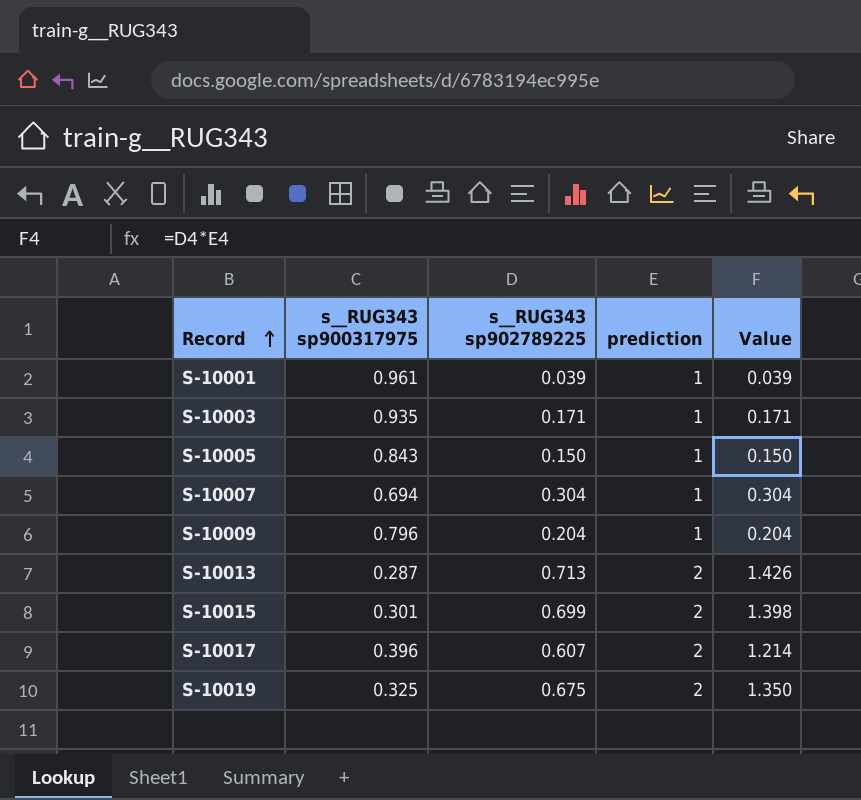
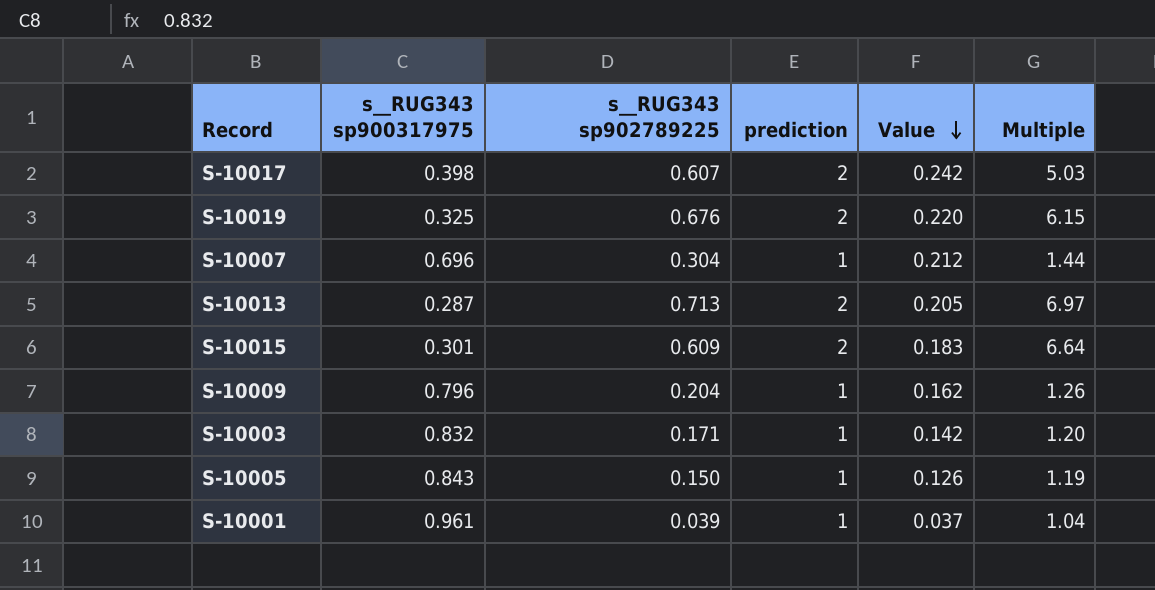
row order: Record ascending -> Value descending
column Value | formula: [s__RUG343 sp902789225] * [prediction] -> [s__RUG343 sp900317975] * [s__RUG343 sp902789225]
column Multiple | formula: none -> [prediction] / [s__RUG343 sp900317975]
S-10017 | s__RUG343 sp900317975: 0.396 -> 0.398
S-10019 | s__RUG343 sp902789225: 0.675 -> 0.676
S-10007 | s__RUG343 sp900317975: 0.694 -> 0.696
S-10015 | s__RUG343 sp902789225: 0.699 -> 0.609
S-10003 | s__RUG343 sp900317975: 0.935 -> 0.832

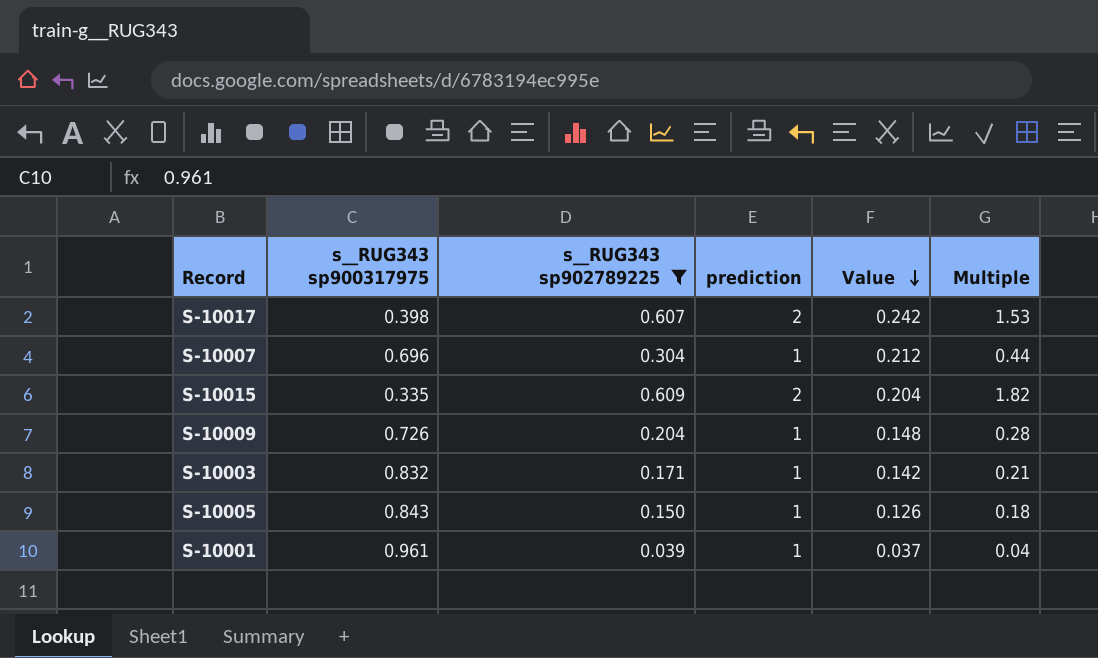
filter: none -> s__RUG343 sp902789225 <= 0.609
column Multiple | formula: [prediction] / [s__RUG343 sp900317975] -> [s__RUG343 sp902789225] / [s__RUG343 sp900317975]
S-10015 | s__RUG343 sp900317975: 0.301 -> 0.335
S-10015 | Value: 0.183 -> 0.204
S-10009 | s__RUG343 sp900317975: 0.796 -> 0.726
S-10009 | Value: 0.162 -> 0.148

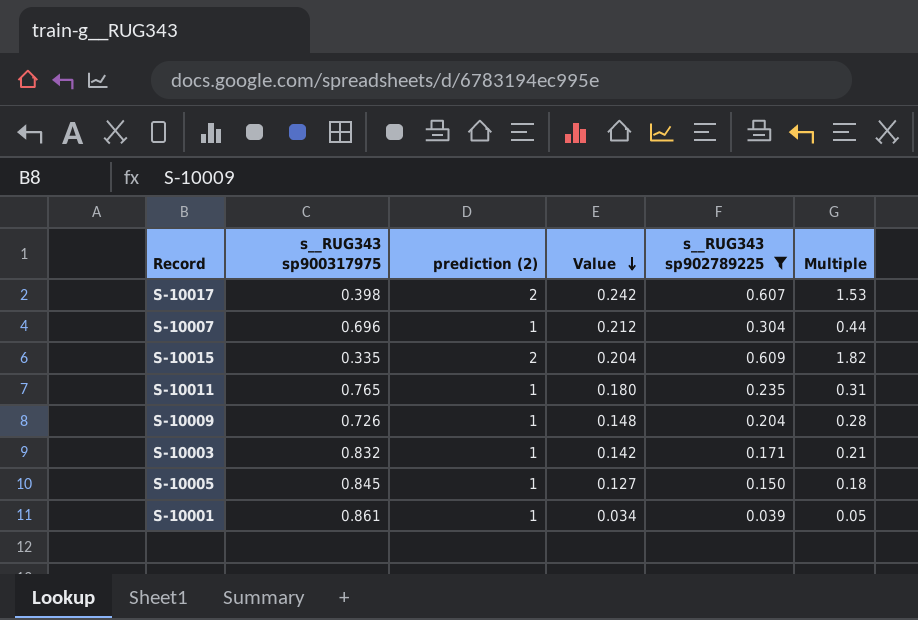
column name: prediction -> prediction (2)
column s__RUG343 sp902789225 | position: 3 -> 5
row S-10011: none -> 0.765 | 1 | 0.180 | 0.235 | 0.31
S-10005 | s__RUG343 sp900317975: 0.843 -> 0.845
S-10005 | Value: 0.126 -> 0.127
S-10001 | s__RUG343 sp900317975: 0.961 -> 0.861
S-10001 | Value: 0.037 -> 0.034
S-10001 | Multiple: 0.04 -> 0.05

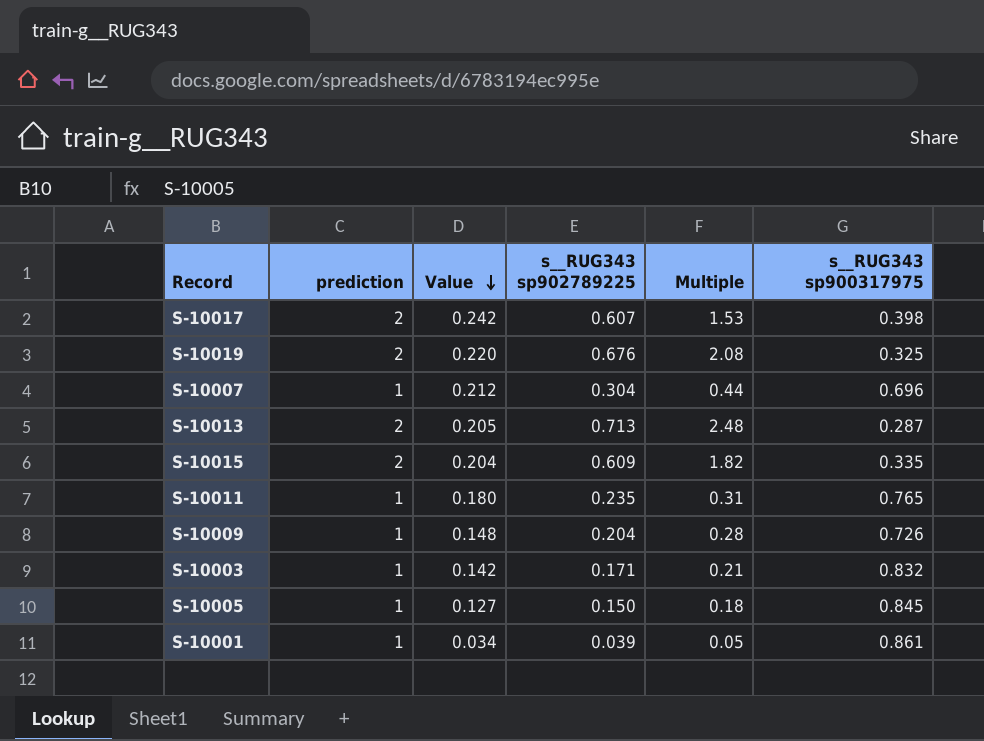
filter: s__RUG343 sp902789225 <= 0.609 -> none
column name: prediction (2) -> prediction
column s__RUG343 sp900317975 | position: 2 -> 6

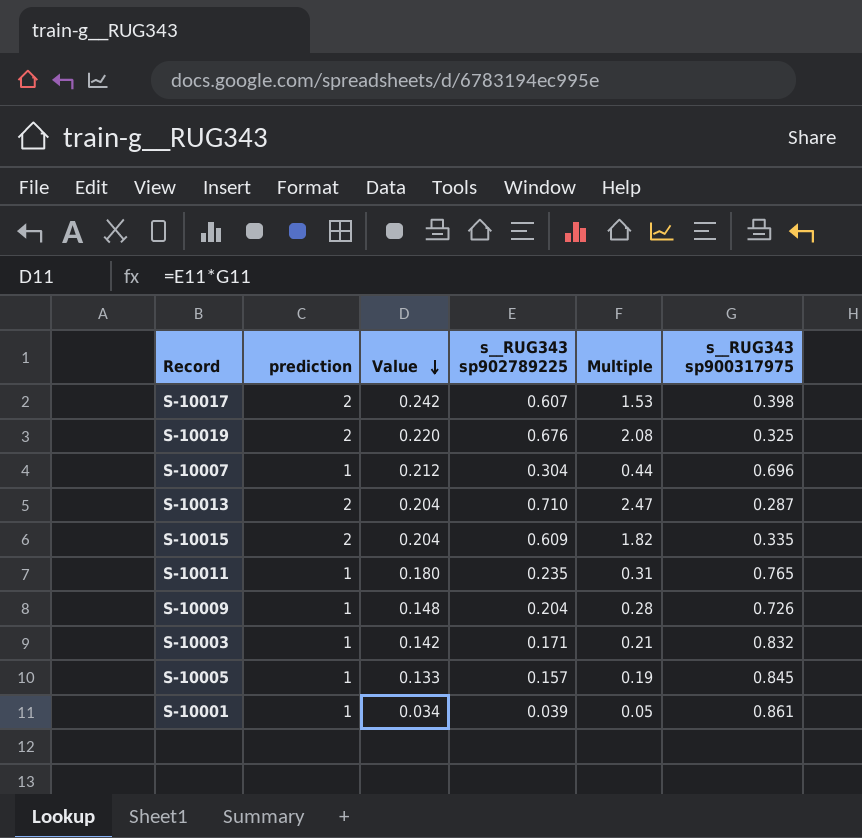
S-10013 | Value: 0.205 -> 0.204
S-10013 | s__RUG343 sp902789225: 0.713 -> 0.710
S-10013 | Multiple: 2.48 -> 2.47
S-10005 | Value: 0.127 -> 0.133
S-10005 | s__RUG343 sp902789225: 0.150 -> 0.157
S-10005 | Multiple: 0.18 -> 0.19

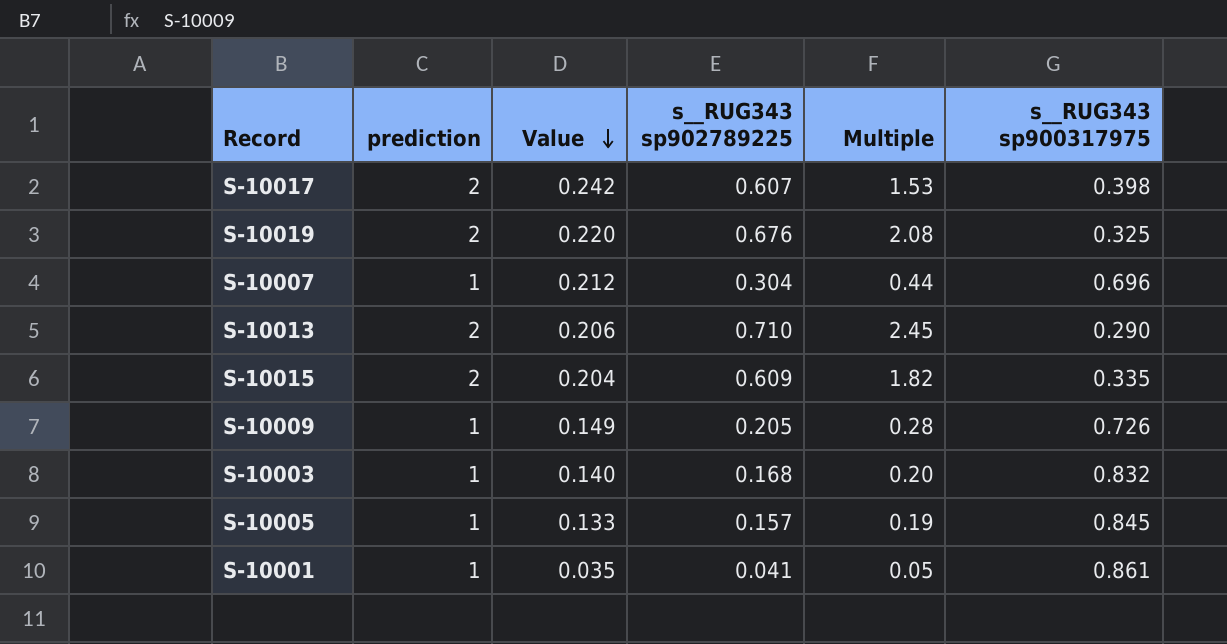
row S-10011: 1 | 0.180 | 0.235 | 0.31 | 0.765 -> none
S-10013 | Value: 0.204 -> 0.206
S-10013 | Multiple: 2.47 -> 2.45
S-10013 | s__RUG343 sp900317975: 0.287 -> 0.290
S-10009 | Value: 0.148 -> 0.149
S-10009 | s__RUG343 sp902789225: 0.204 -> 0.205
S-10003 | Value: 0.142 -> 0.140
S-10003 | s__RUG343 sp902789225: 0.171 -> 0.168
S-10003 | Multiple: 0.21 -> 0.20
S-10001 | Value: 0.034 -> 0.035
S-10001 | s__RUG343 sp902789225: 0.039 -> 0.041

